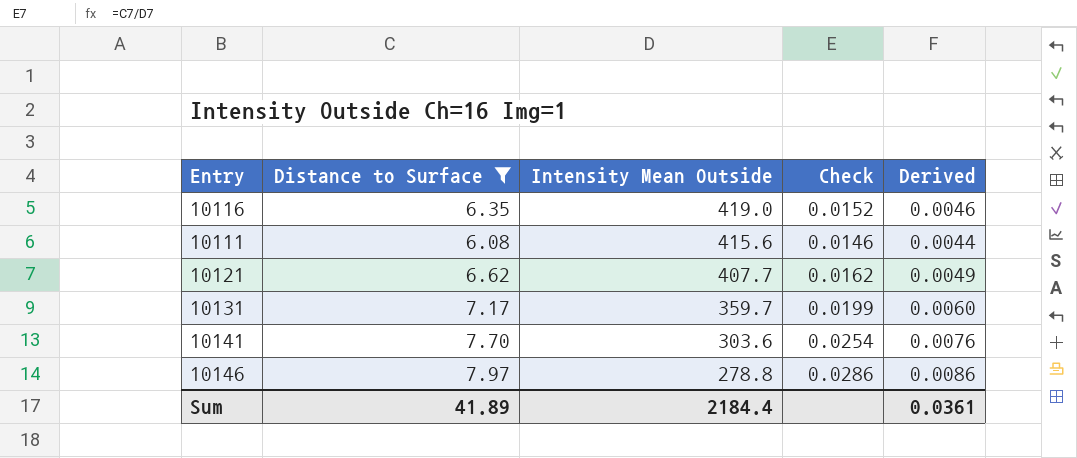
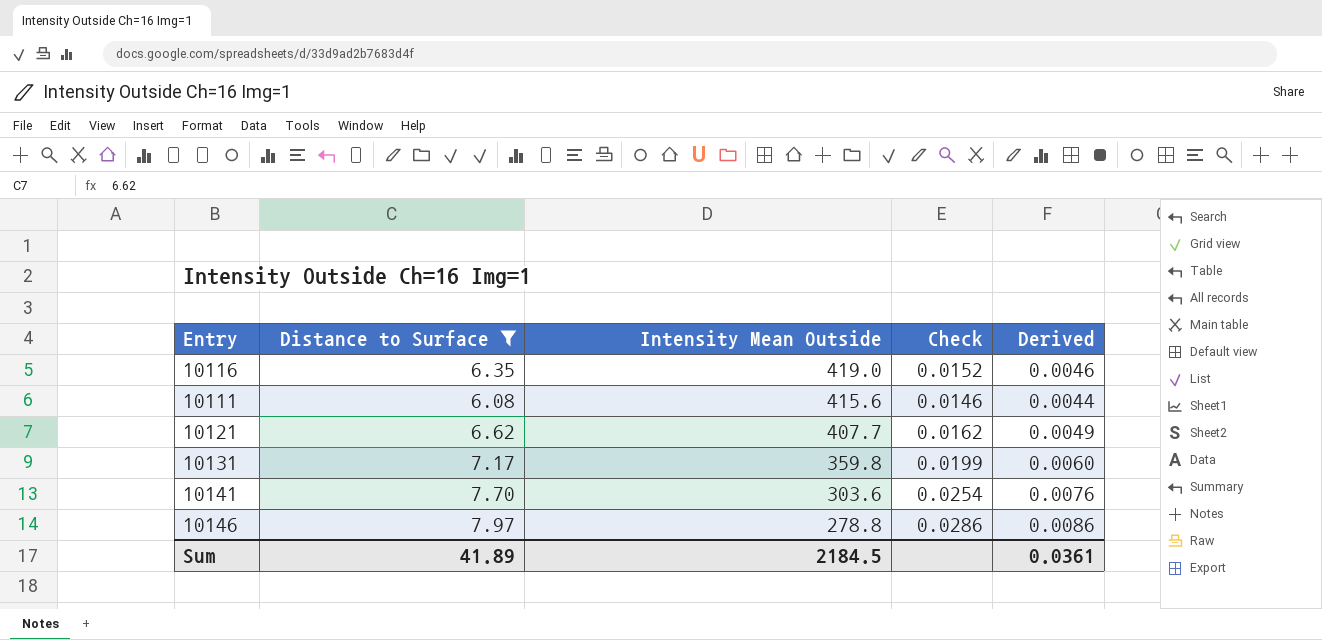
10131 | Intensity Mean Outside: 359.7 -> 359.8
Sum | Intensity Mean Outside: 2184.4 -> 2184.5

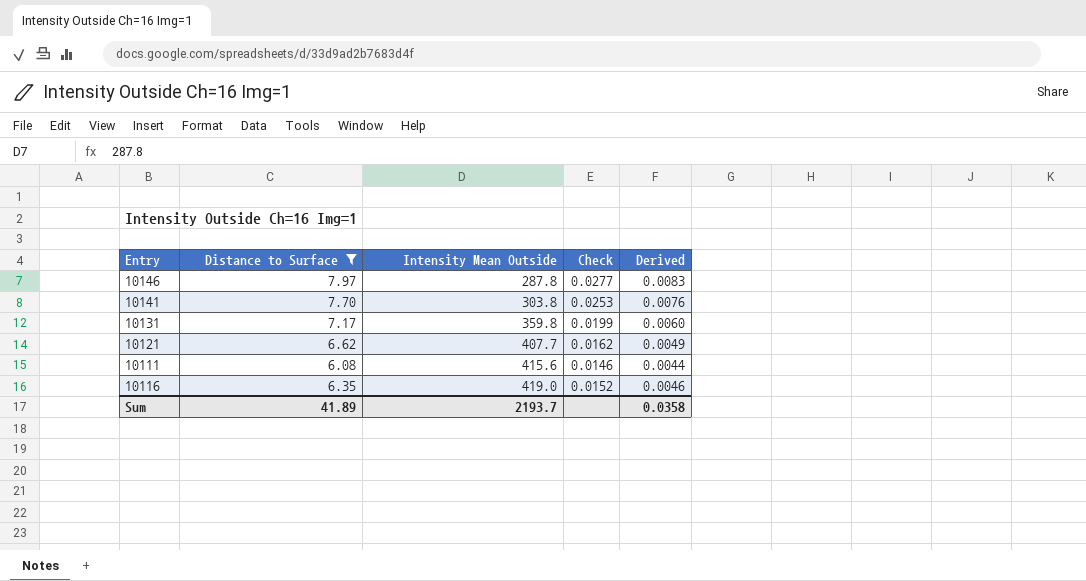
row order: Intensity Mean Outside descending -> Intensity Mean Outside ascending
10146 | Intensity Mean Outside: 278.8 -> 287.8
10146 | Check: 0.0286 -> 0.0277
10146 | Derived: 0.0086 -> 0.0083
10141 | Intensity Mean Outside: 303.6 -> 303.8
10141 | Check: 0.0254 -> 0.0253
Sum | Intensity Mean Outside: 2184.5 -> 2193.7
Sum | Derived: 0.0361 -> 0.0358

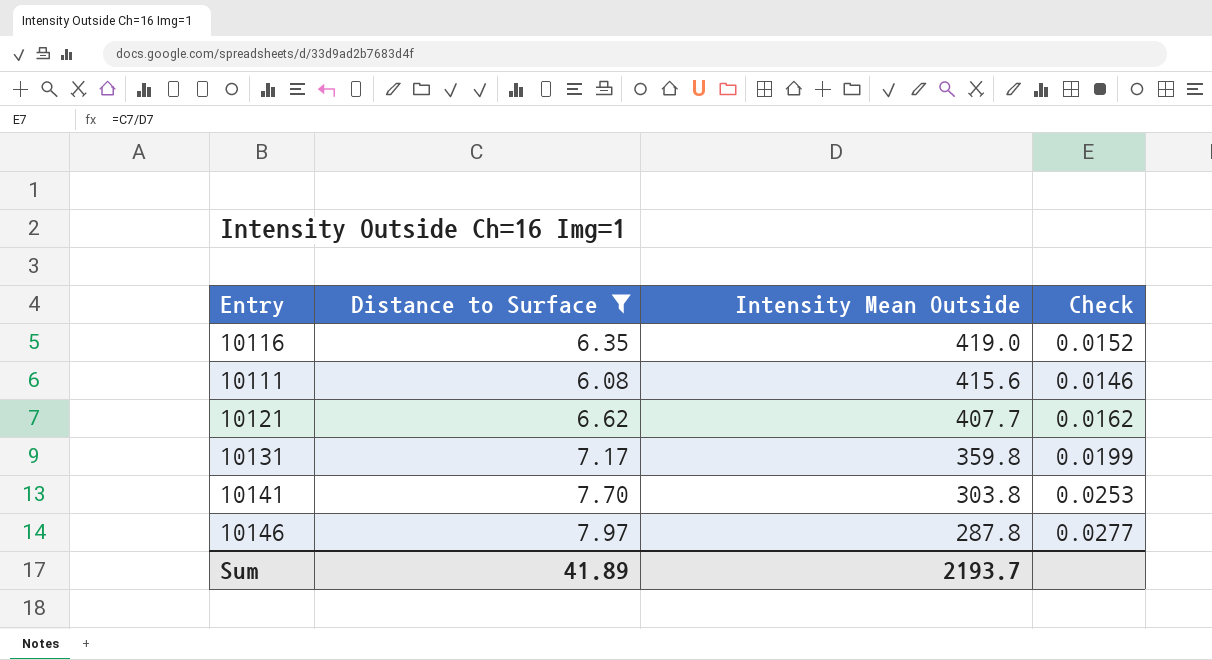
row order: Intensity Mean Outside ascending -> Intensity Mean Outside descending
column Derived | formula: [Check] * 0.3 -> none

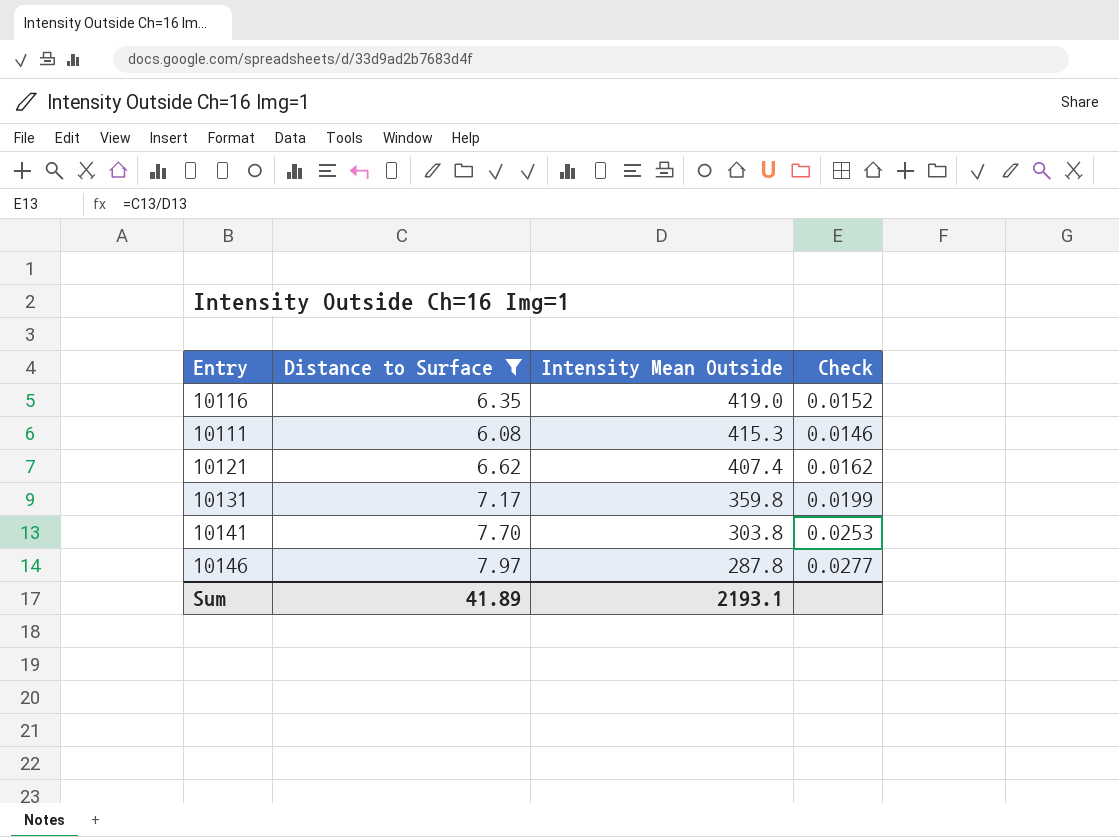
10111 | Intensity Mean Outside: 415.6 -> 415.3
10121 | Intensity Mean Outside: 407.7 -> 407.4
Sum | Intensity Mean Outside: 2193.7 -> 2193.1

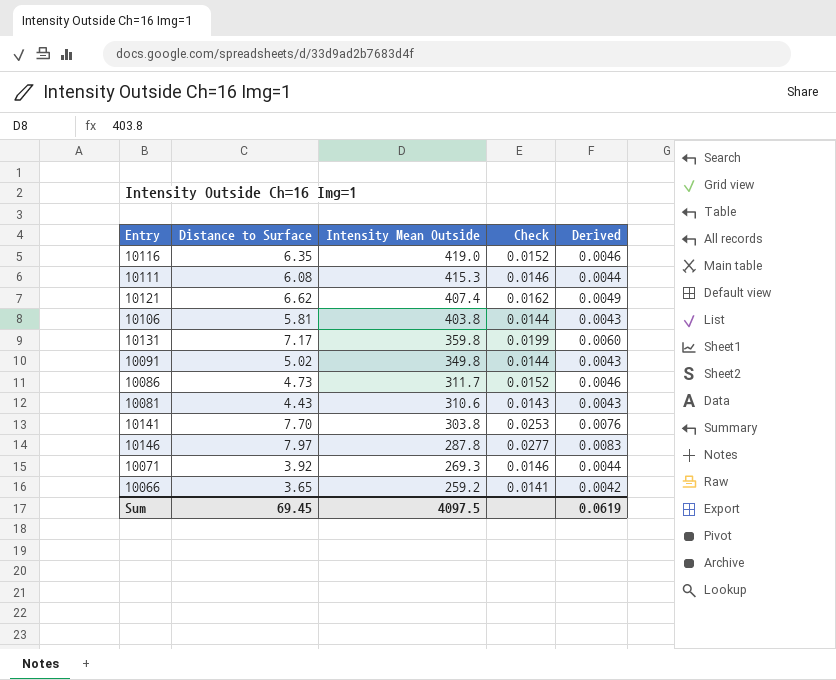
filter: Distance to Surface >= 6.08 -> none
column Derived | formula: none -> [Check] * 0.3
Sum | Distance to Surface: 41.89 -> 69.45
Sum | Intensity Mean Outside: 2193.1 -> 4097.5

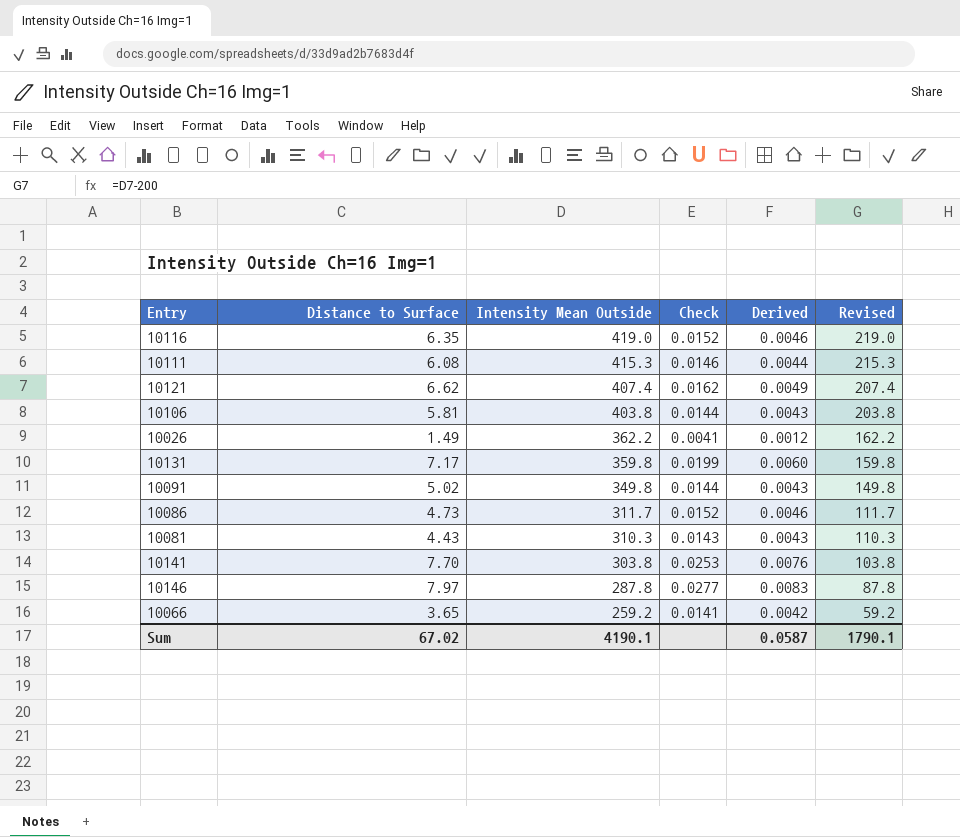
column Revised | formula: none -> [Intensity Mean Outside] - 200
row 10071: 3.92 | 269.3 | 0.0146 | 0.0044 -> none
row 10026: none -> 1.49 | 362.2 | 0.0041 | 0.0012 | 162.2
10081 | Intensity Mean Outside: 310.6 -> 310.3
Sum | Distance to Surface: 69.45 -> 67.02
Sum | Intensity Mean Outside: 4097.5 -> 4190.1
Sum | Derived: 0.0619 -> 0.0587

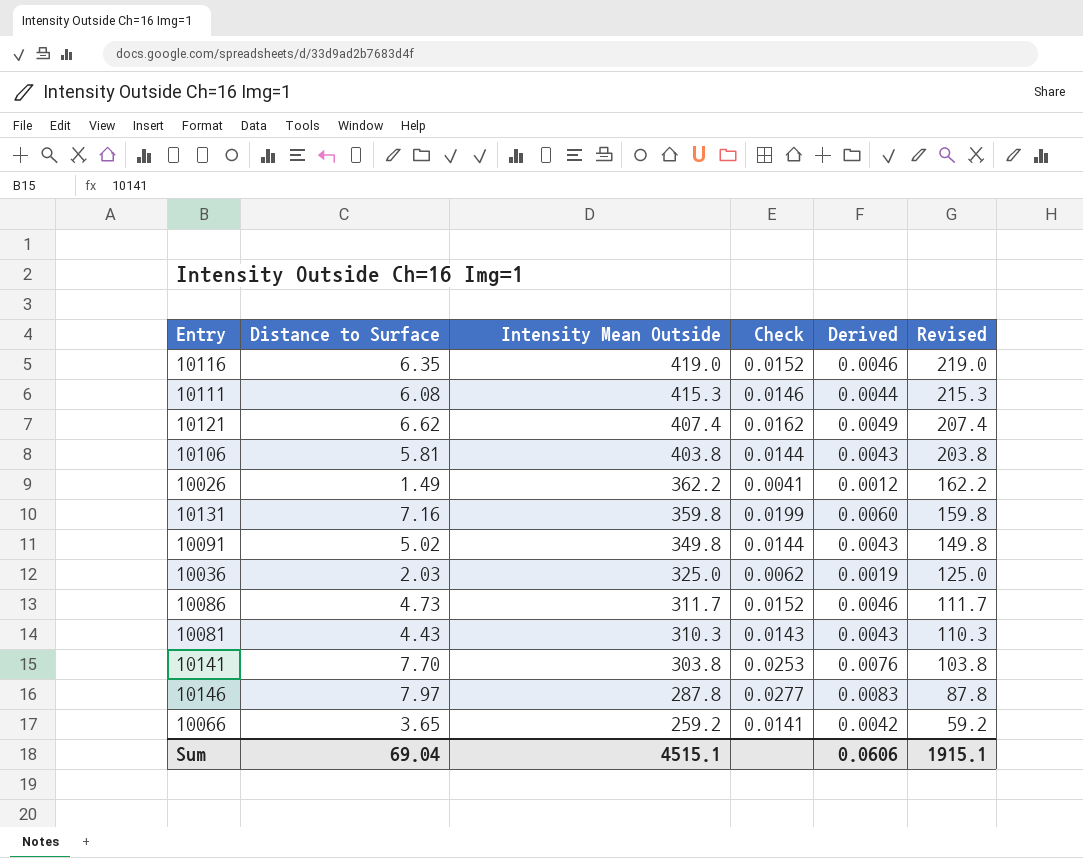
10131 | Distance to Surface: 7.17 -> 7.16
row 10036: none -> 2.03 | 325.0 | 0.0062 | 0.0019 | 125.0
Sum | Distance to Surface: 67.02 -> 69.04
Sum | Intensity Mean Outside: 4190.1 -> 4515.1
Sum | Derived: 0.0587 -> 0.0606
Sum | Revised: 1790.1 -> 1915.1

